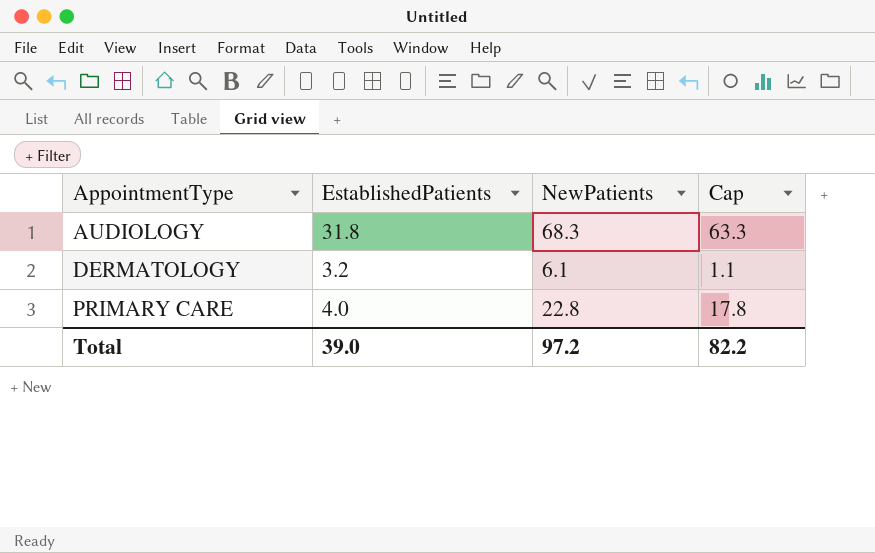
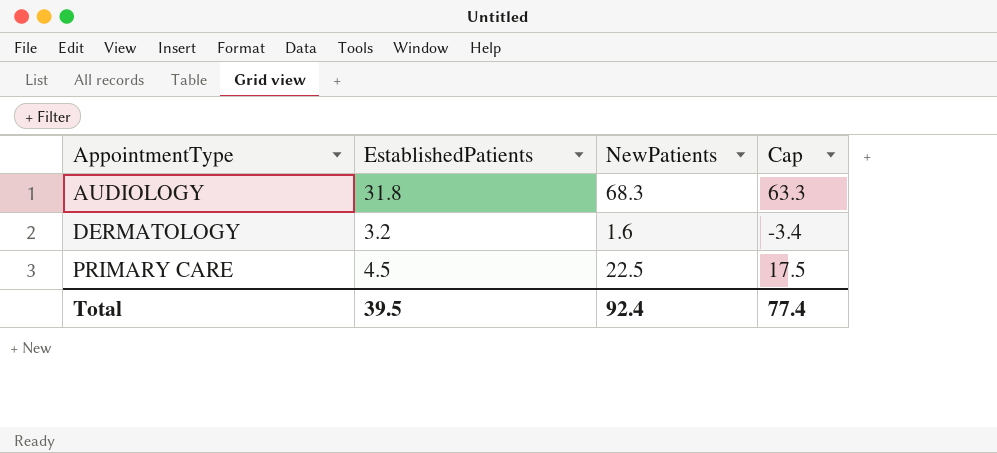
DERMATOLOGY | NewPatients: 6.1 -> 1.6
DERMATOLOGY | Cap: 1.1 -> -3.4
PRIMARY CARE | EstablishedPatients: 4.0 -> 4.5
PRIMARY CARE | NewPatients: 22.8 -> 22.5
PRIMARY CARE | Cap: 17.8 -> 17.5
Total | EstablishedPatients: 39.0 -> 39.5
Total | NewPatients: 97.2 -> 92.4
Total | Cap: 82.2 -> 77.4

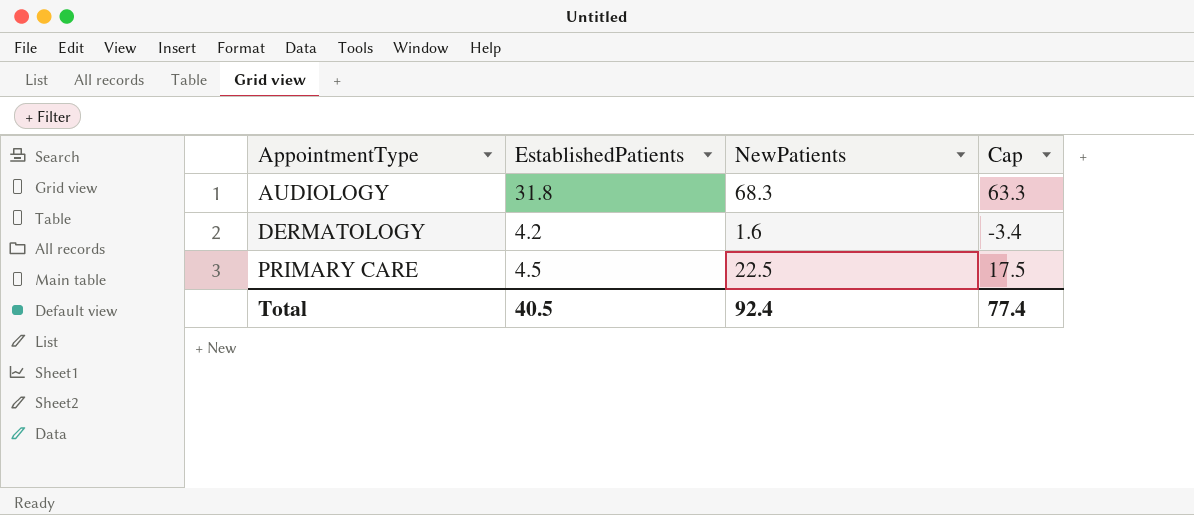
DERMATOLOGY | EstablishedPatients: 3.2 -> 4.2
Total | EstablishedPatients: 39.5 -> 40.5

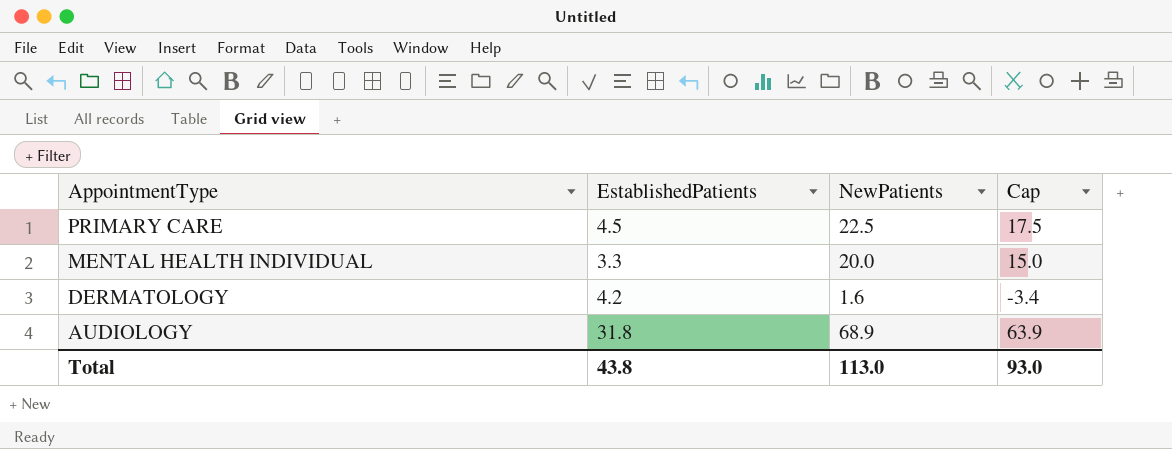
row order: AppointmentType ascending -> AppointmentType descending
row MENTAL HEALTH INDIVIDUAL: none -> 3.3 | 20.0 | 15.0
AUDIOLOGY | NewPatients: 68.3 -> 68.9
AUDIOLOGY | Cap: 63.3 -> 63.9
Total | EstablishedPatients: 40.5 -> 43.8
Total | NewPatients: 92.4 -> 113.0
Total | Cap: 77.4 -> 93.0

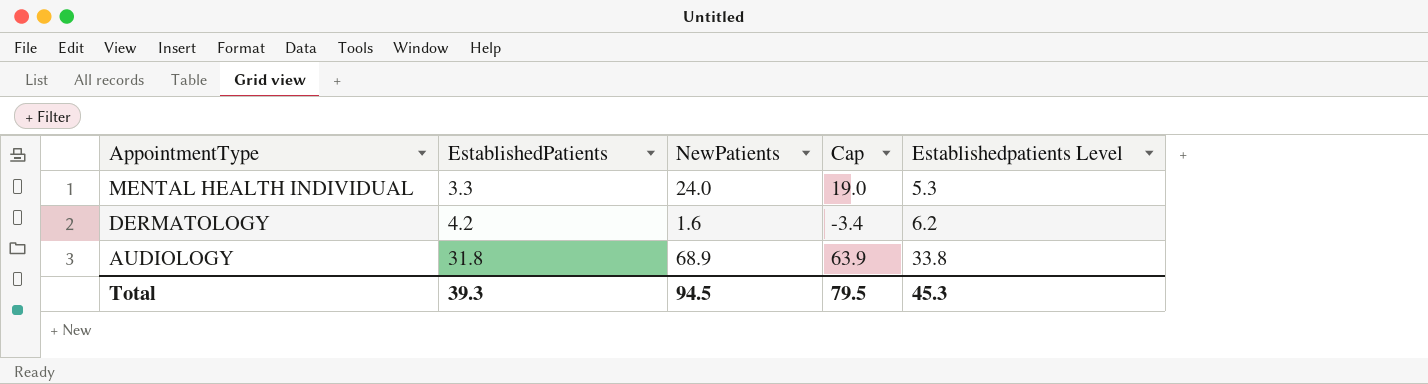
column Establishedpatients Level | formula: none -> [EstablishedPatients] + 2
row PRIMARY CARE: 4.5 | 22.5 | 17.5 -> none
MENTAL HEALTH INDIVIDUAL | NewPatients: 20.0 -> 24.0
MENTAL HEALTH INDIVIDUAL | Cap: 15.0 -> 19.0
Total | EstablishedPatients: 43.8 -> 39.3
Total | NewPatients: 113.0 -> 94.5
Total | Cap: 93.0 -> 79.5

